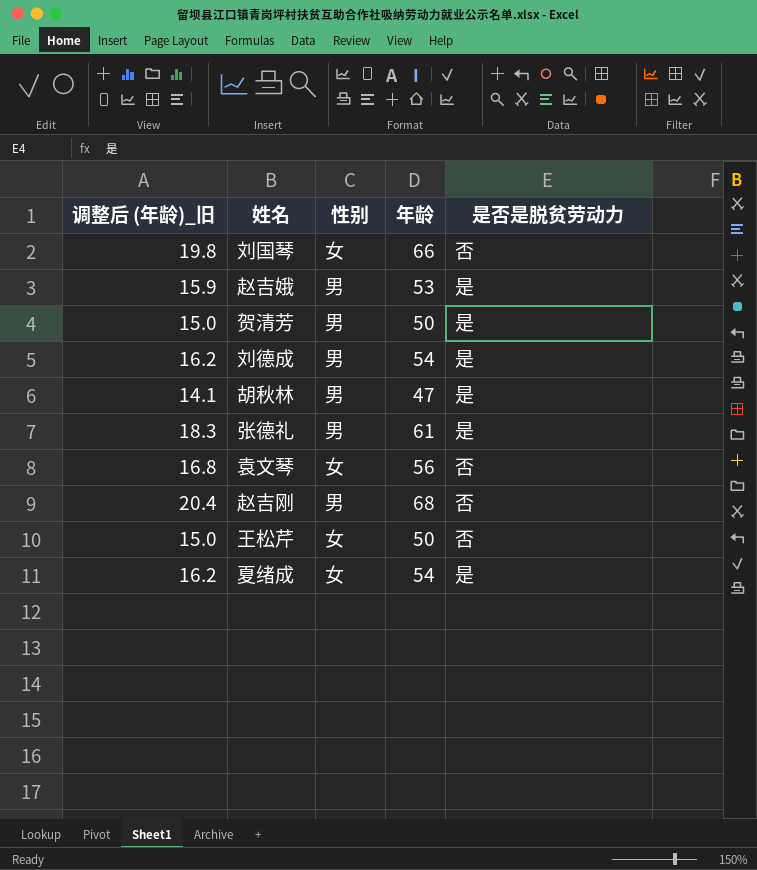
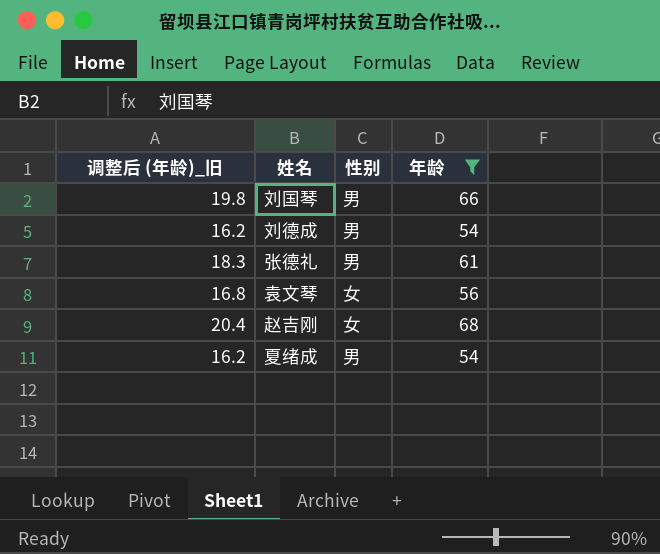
filter: none -> 年龄 >= 54
column 是否是脱贫劳动力 | position: 5 -> none
刘国琴 | 性别: 女 -> 男
赵吉刚 | 性别: 男 -> 女
夏绪成 | 性别: 女 -> 男

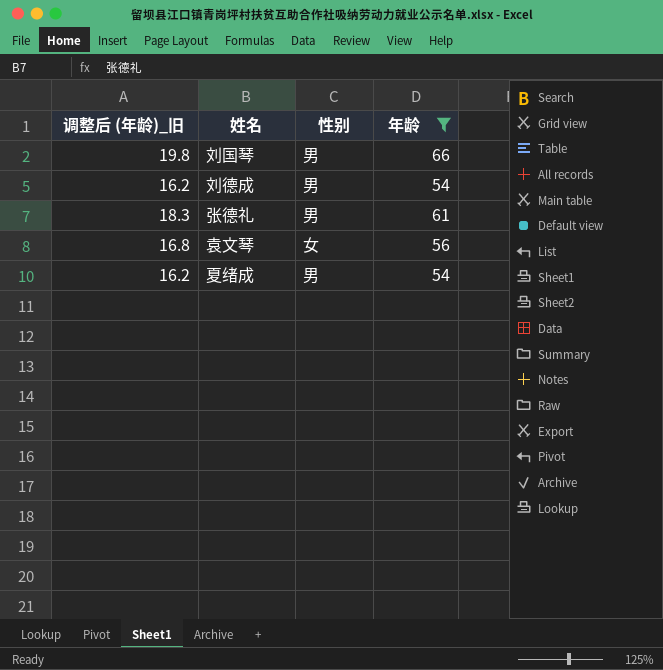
row 赵吉刚: 20.4 | 女 | 68 -> none

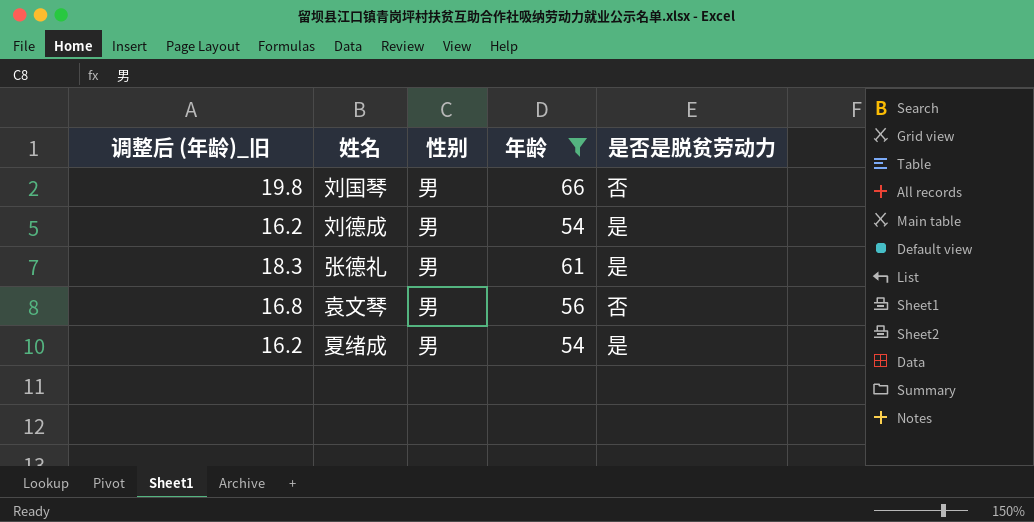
column 是否是脱贫劳动力 | position: none -> 5
袁文琴 | 性别: 女 -> 男

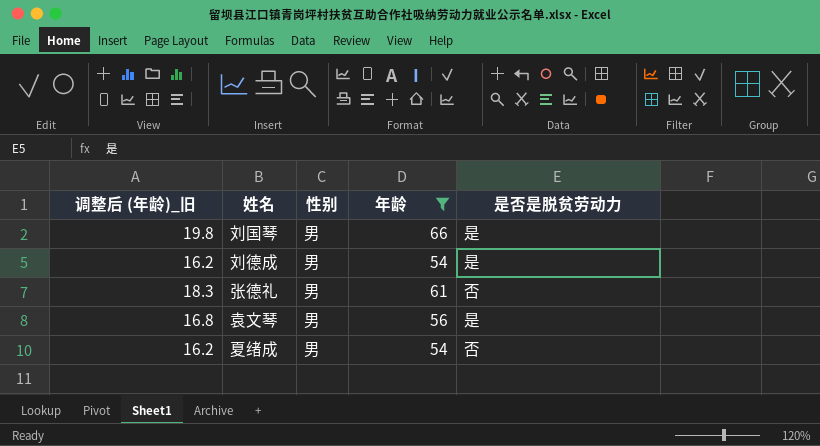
刘国琴 | 是否是脱贫劳动力: 否 -> 是
张德礼 | 是否是脱贫劳动力: 是 -> 否
袁文琴 | 是否是脱贫劳动力: 否 -> 是
夏绪成 | 是否是脱贫劳动力: 是 -> 否

